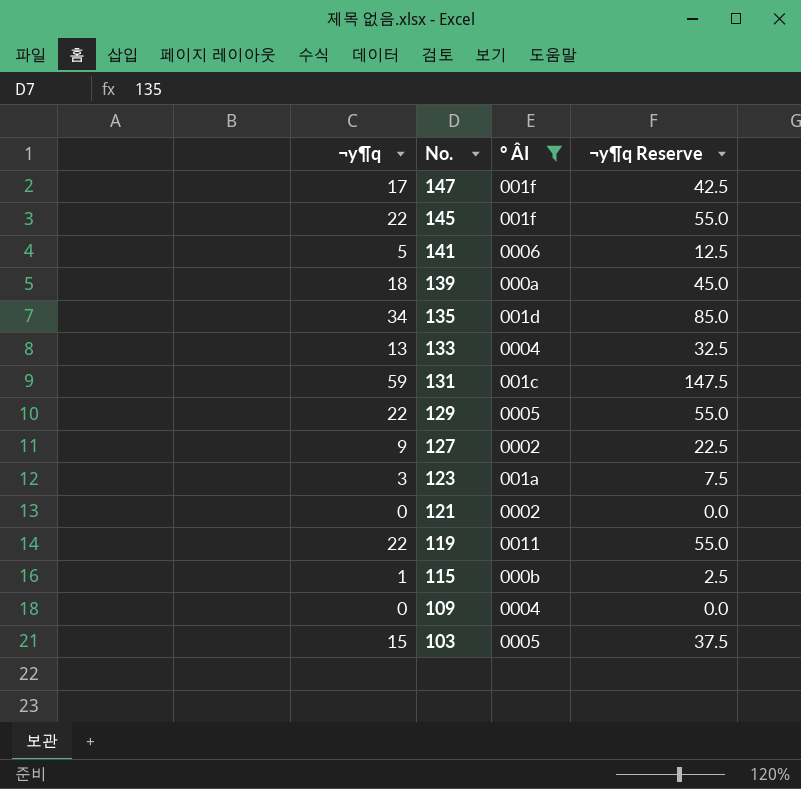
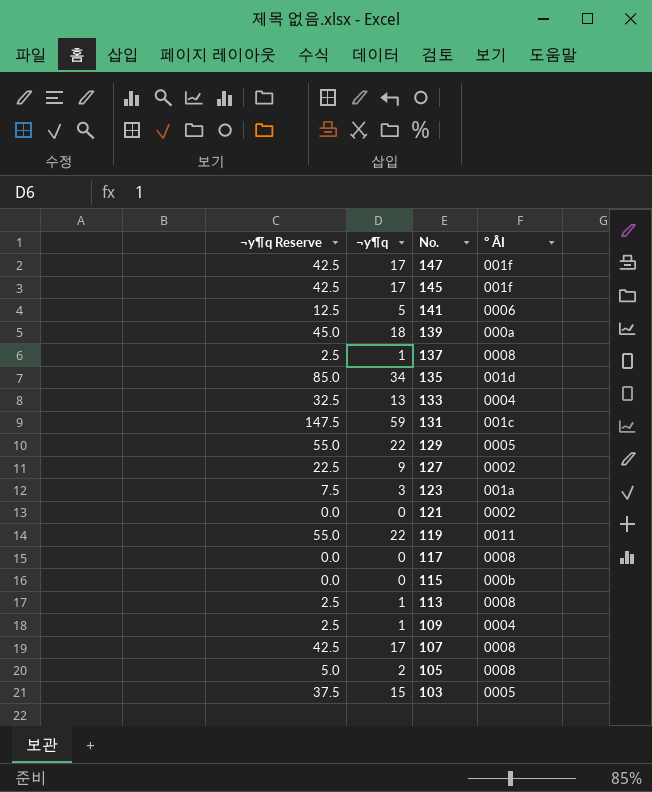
filter: ° ÂI != 0008 -> none
column ¬y¶q Reserve | position: 4 -> 1
145 | ¬y¶q Reserve: 55.0 -> 42.5
145 | ¬y¶q: 22 -> 17
115 | ¬y¶q Reserve: 2.5 -> 0.0
115 | ¬y¶q: 1 -> 0
109 | ¬y¶q Reserve: 0.0 -> 2.5
109 | ¬y¶q: 0 -> 1

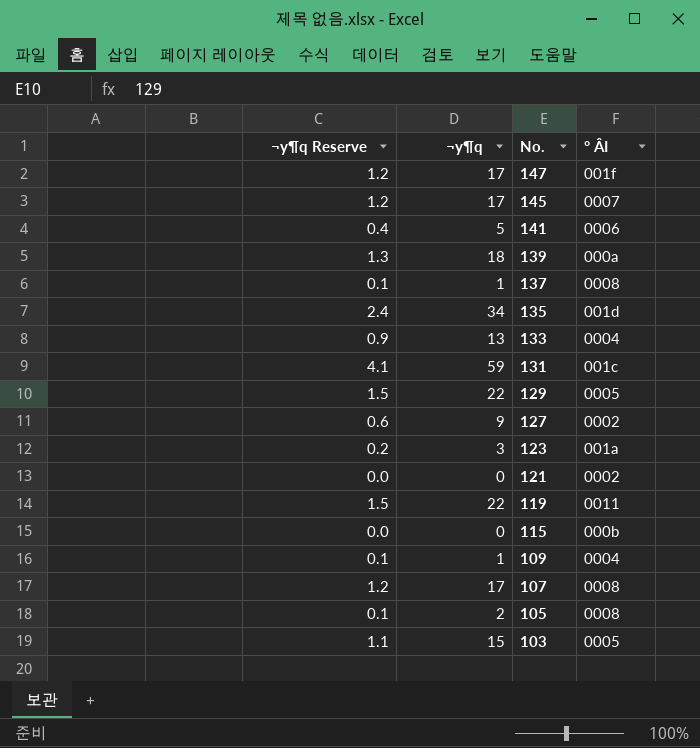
column ¬y¶q Reserve | formula: [¬y¶q] * 2.5 -> [¬y¶q] * 0.07
row 117: 0.0 | 0 | 0008 -> none
row 113: 2.5 | 1 | 0008 -> none
145 | ° ÂI: 001f -> 0007

